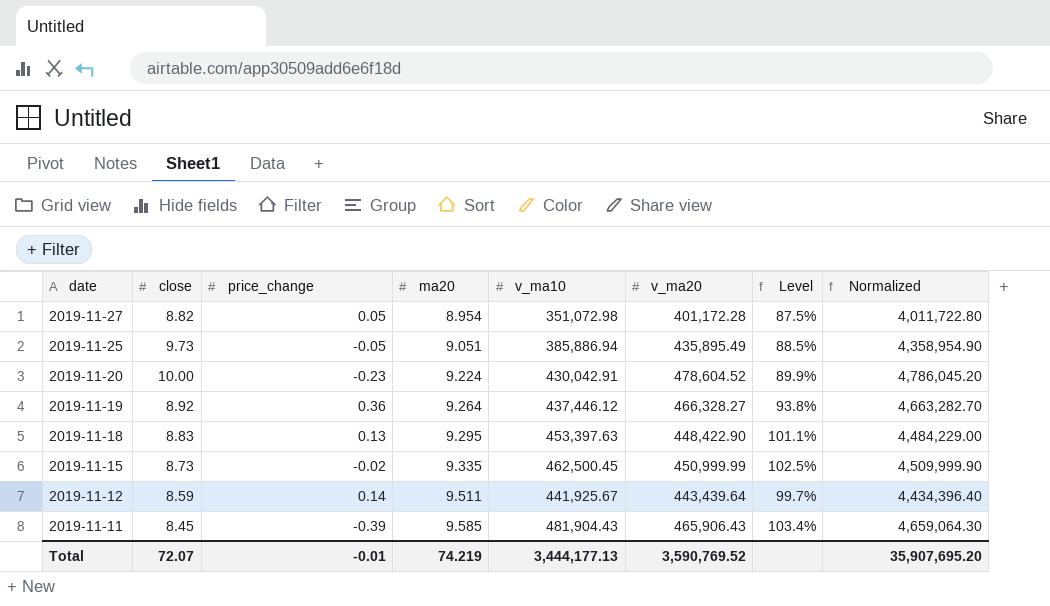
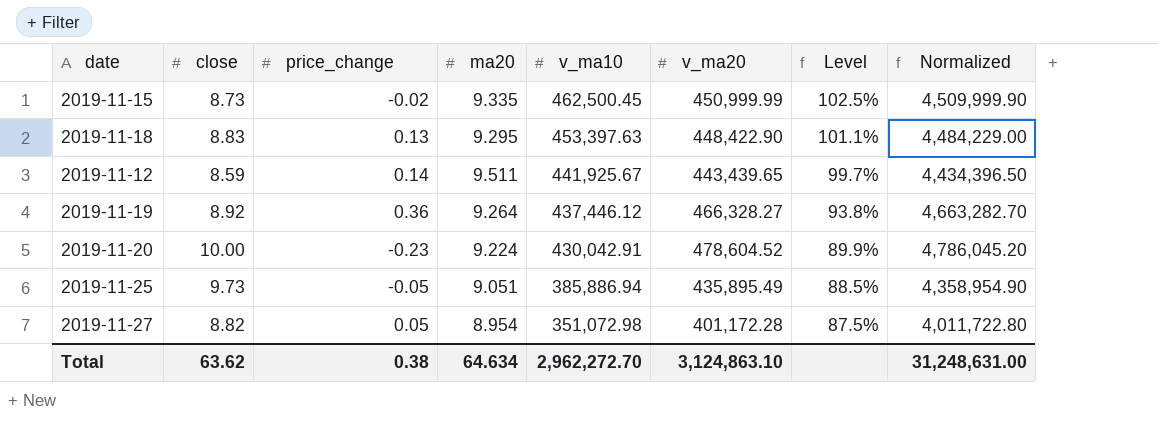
row order: date descending -> v_ma10 descending
row 2019-11-11: 8.45 | -0.39 | 9.585 | 481,904.43 | 465,906.43 | 103.4% | 4,659,064.30 -> none
2019-11-12 | v_ma20: 443,439.64 -> 443,439.65
2019-11-12 | Normalized: 4,434,396.40 -> 4,434,396.50
Total | close: 72.07 -> 63.62
Total | price_change: -0.01 -> 0.38
Total | ma20: 74.219 -> 64.634
Total | v_ma10: 3,444,177.13 -> 2,962,272.70
Total | v_ma20: 3,590,769.52 -> 3,124,863.10
Total | Normalized: 35,907,695.20 -> 31,248,631.00

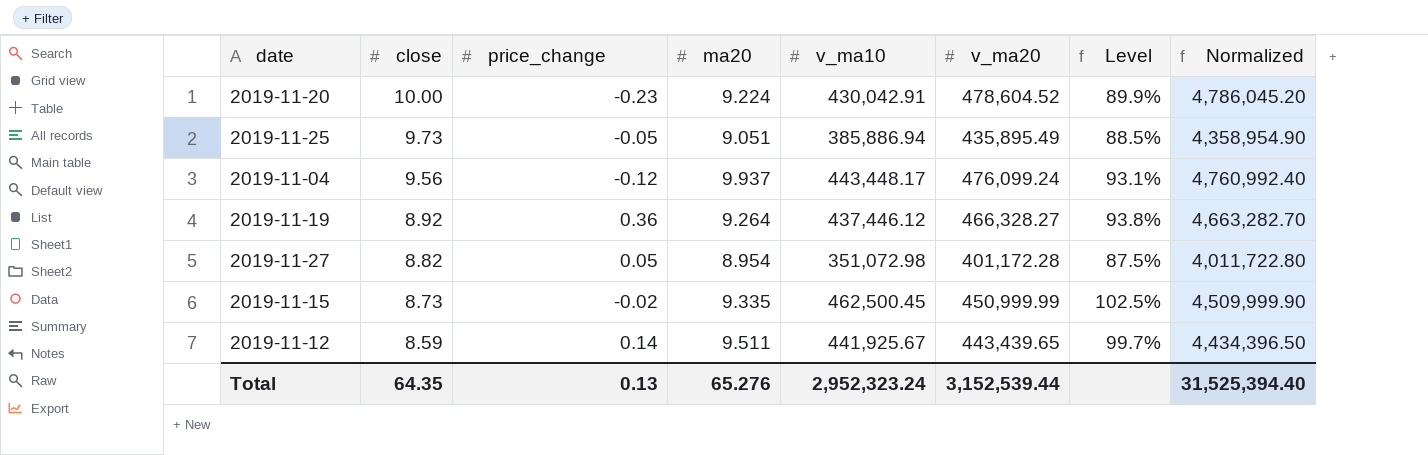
row order: v_ma10 descending -> close descending
row 2019-11-18: 8.83 | 0.13 | 9.295 | 453,397.63 | 448,422.90 | 101.1% | 4,484,229.00 -> none
row 2019-11-04: none -> 9.56 | -0.12 | 9.937 | 443,448.17 | 476,099.24 | 93.1% | 4,760,992.40
Total | close: 63.62 -> 64.35
Total | price_change: 0.38 -> 0.13
Total | ma20: 64.634 -> 65.276
Total | v_ma10: 2,962,272.70 -> 2,952,323.24
Total | v_ma20: 3,124,863.10 -> 3,152,539.44
Total | Normalized: 31,248,631.00 -> 31,525,394.40

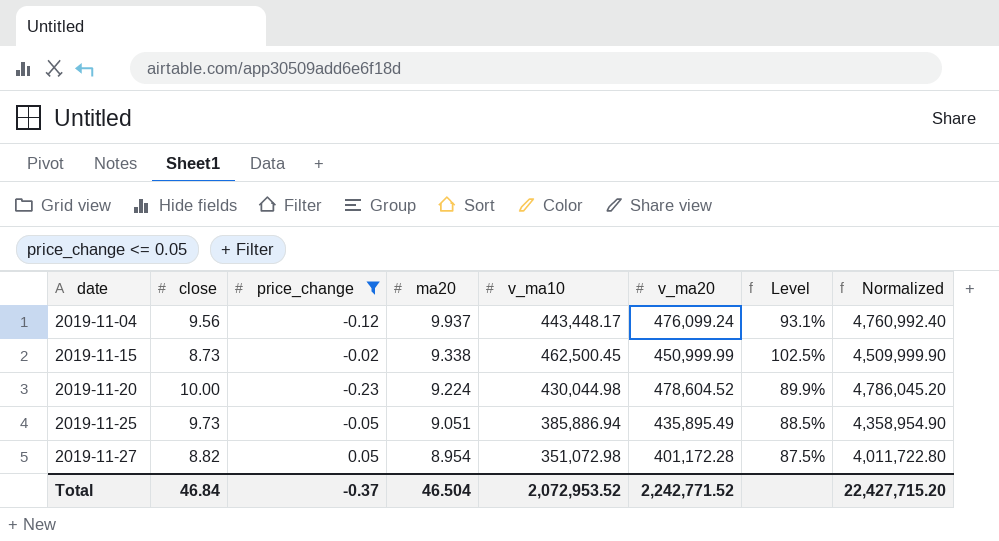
filter: none -> price_change <= 0.05
row order: close descending -> date ascending
2019-11-15 | ma20: 9.335 -> 9.338
2019-11-20 | v_ma10: 430,042.91 -> 430,044.98
Total | close: 64.35 -> 46.84
Total | price_change: 0.13 -> -0.37
Total | ma20: 65.276 -> 46.504
Total | v_ma10: 2,952,323.24 -> 2,072,953.52
Total | v_ma20: 3,152,539.44 -> 2,242,771.52
Total | Normalized: 31,525,394.40 -> 22,427,715.20

